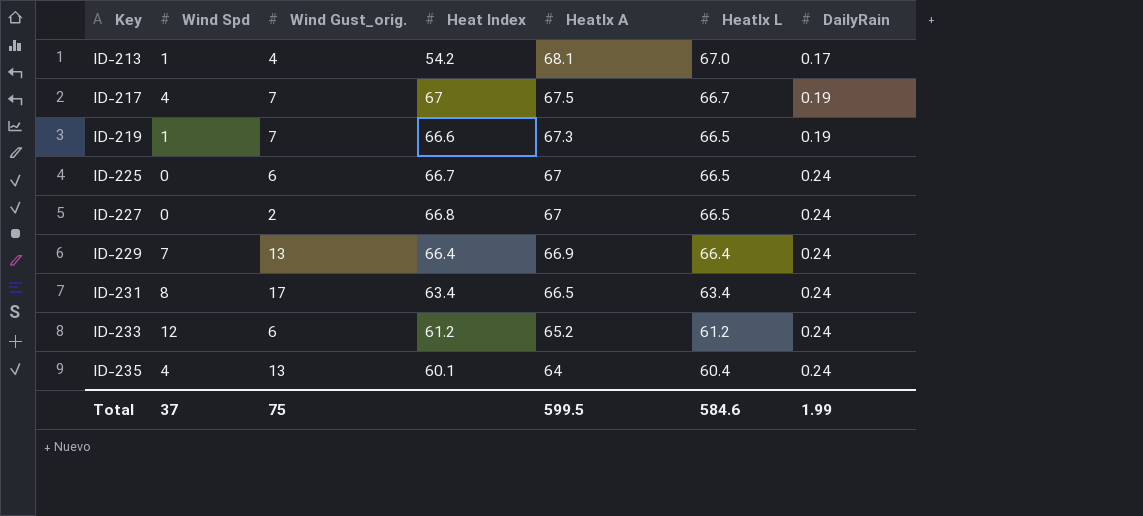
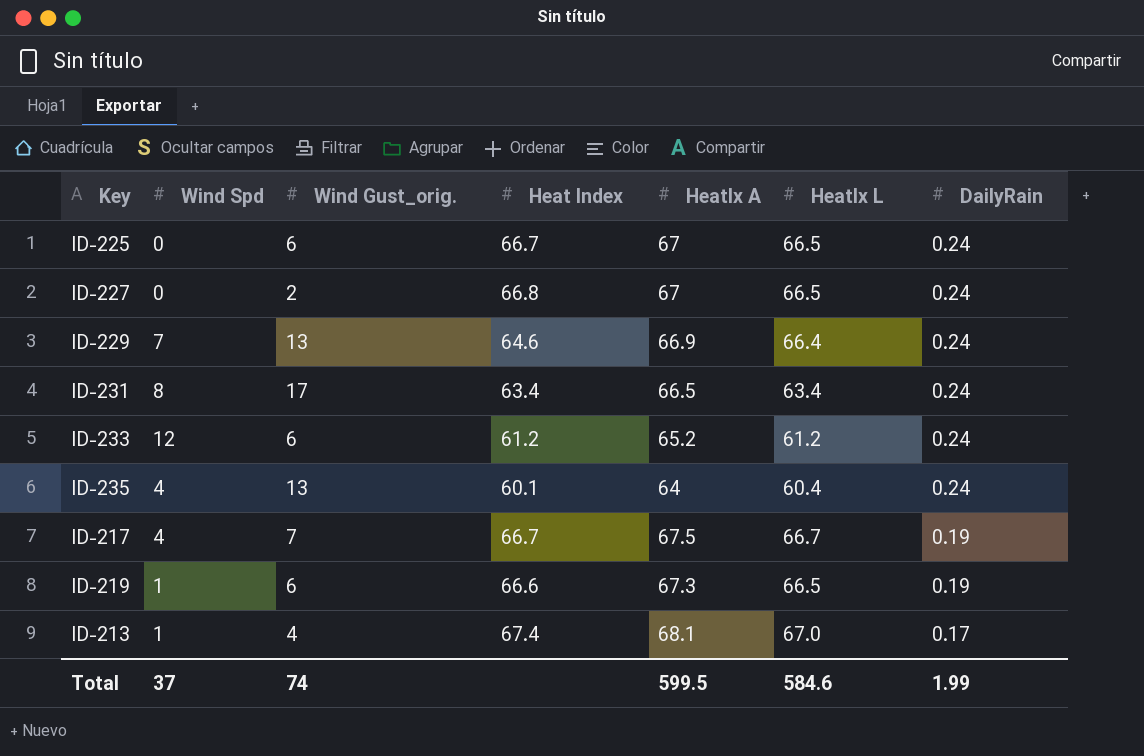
row order: Key ascending -> DailyRain descending
ID-229 | Heat Index: 66.4 -> 64.6
ID-217 | Heat Index: 67 -> 66.7
ID-219 | Wind Gust_orig.: 7 -> 6
ID-213 | Heat Index: 54.2 -> 67.4
Total | Wind Gust_orig.: 75 -> 74

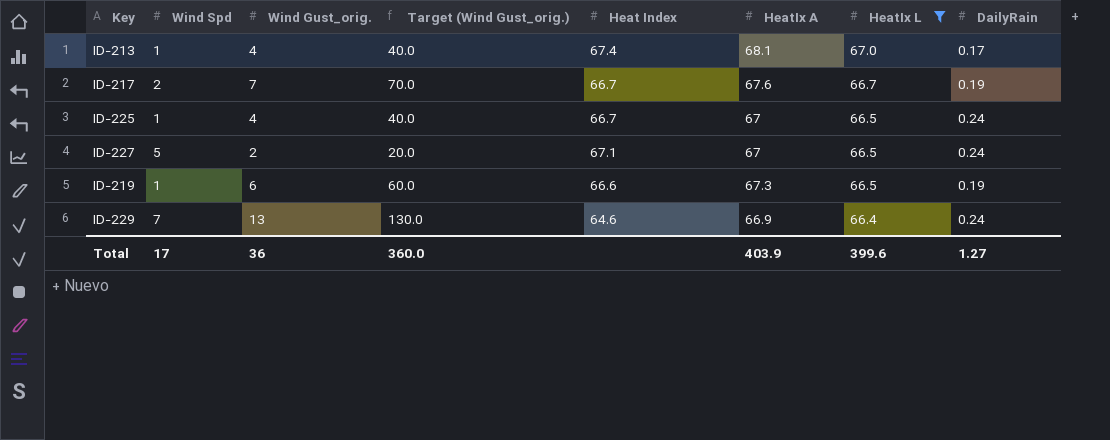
filter: none -> HeatIx L >= 66.4
row order: DailyRain descending -> HeatIx L descending
column Target (Wind Gust_orig.) | formula: none -> [Wind Gust_orig.] * 10
ID-217 | Wind Spd: 4 -> 2
ID-217 | HeatIx A: 67.5 -> 67.6
ID-225 | Wind Spd: 0 -> 1
ID-225 | Wind Gust_orig.: 6 -> 4
ID-227 | Wind Spd: 0 -> 5
ID-227 | Heat Index: 66.8 -> 67.1
Total | Wind Spd: 37 -> 17
Total | Wind Gust_orig.: 74 -> 36
Total | HeatIx A: 599.5 -> 403.9
Total | HeatIx L: 584.6 -> 399.6
Total | DailyRain: 1.99 -> 1.27

